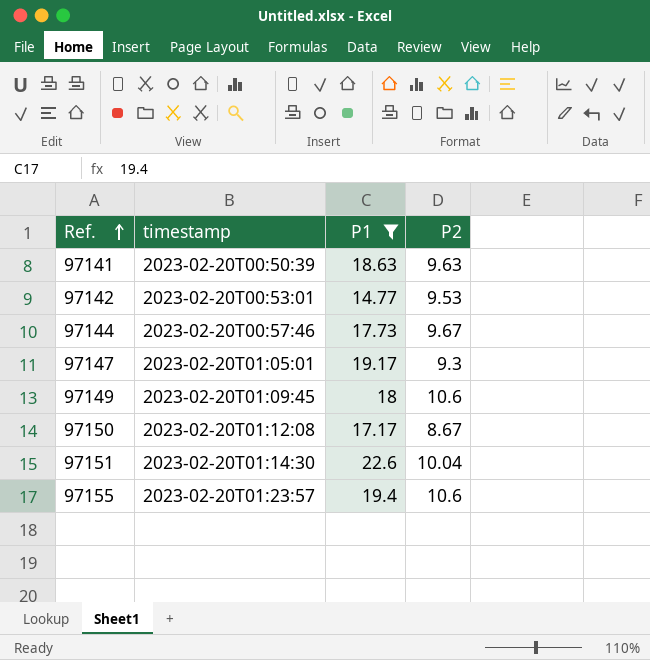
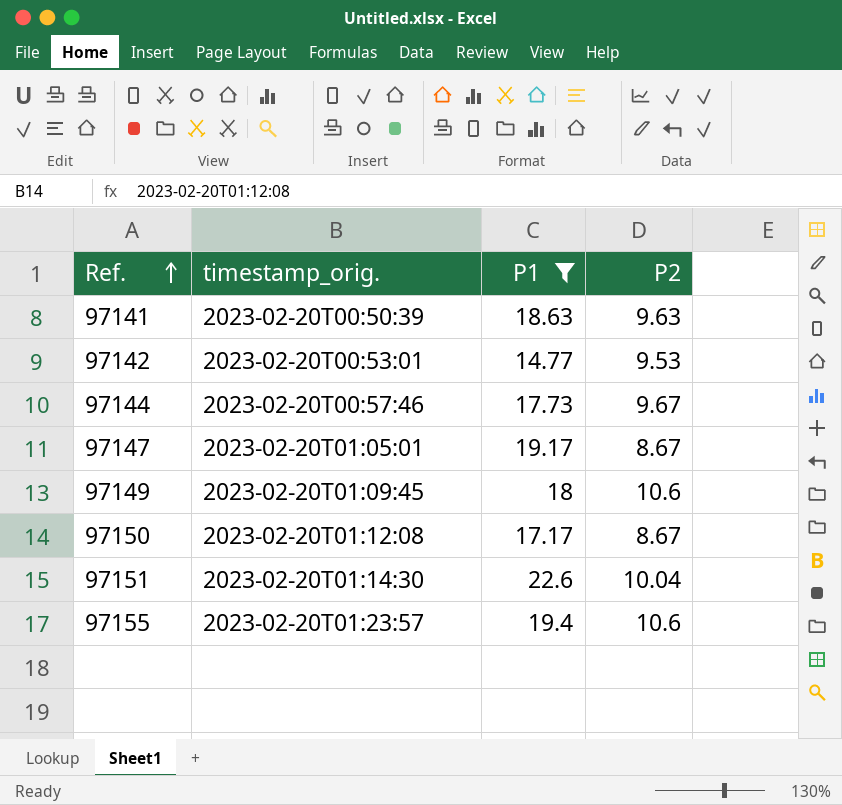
column name: timestamp -> timestamp_orig.
97147 | P2: 9.3 -> 8.67

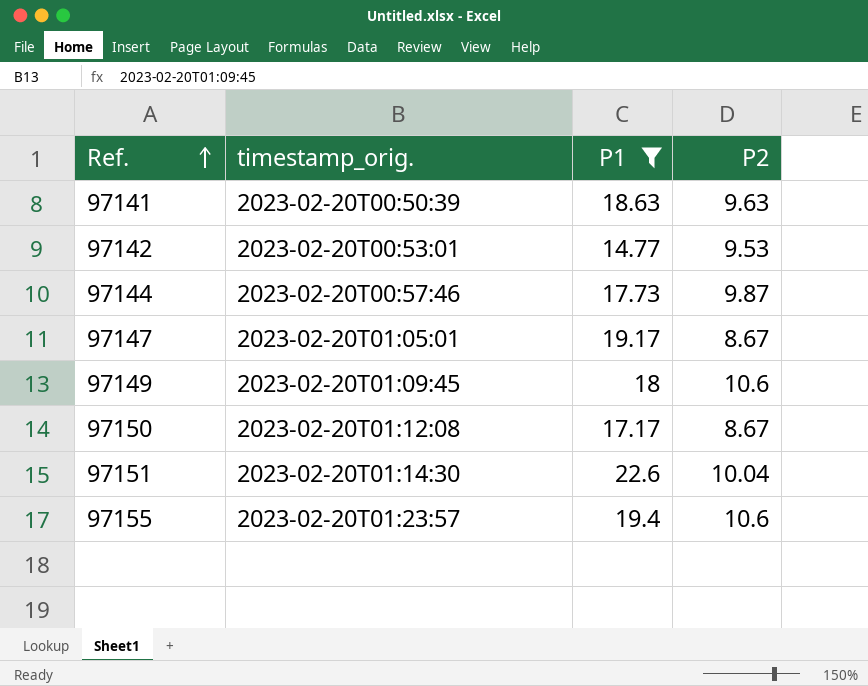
97144 | P2: 9.67 -> 9.87

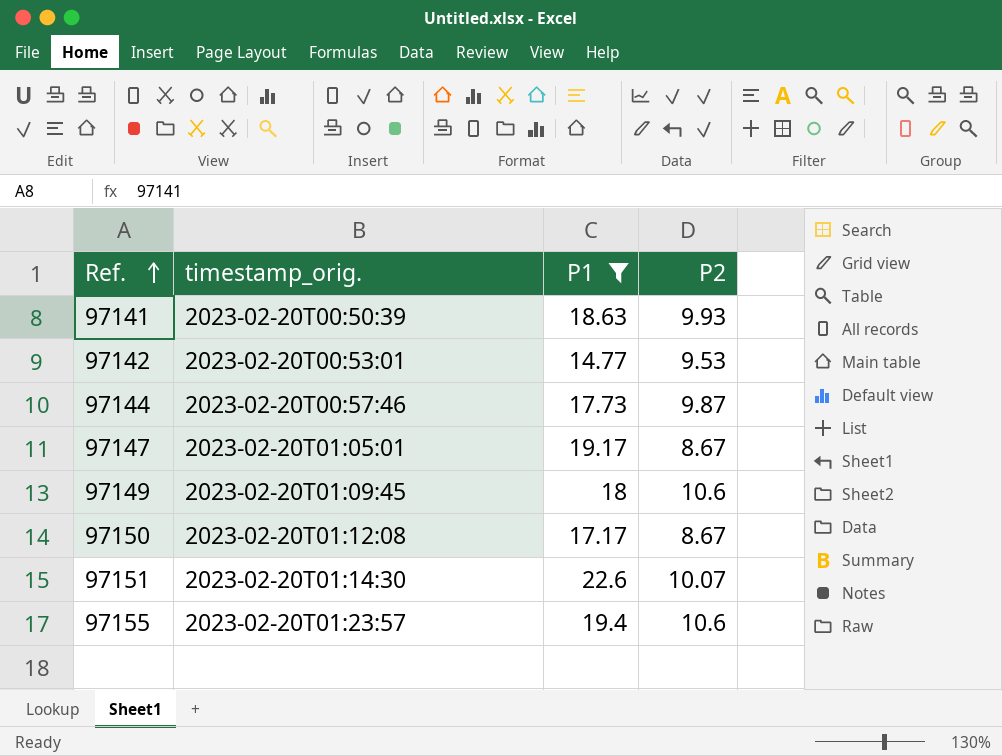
97141 | P2: 9.63 -> 9.93
97151 | P2: 10.04 -> 10.07

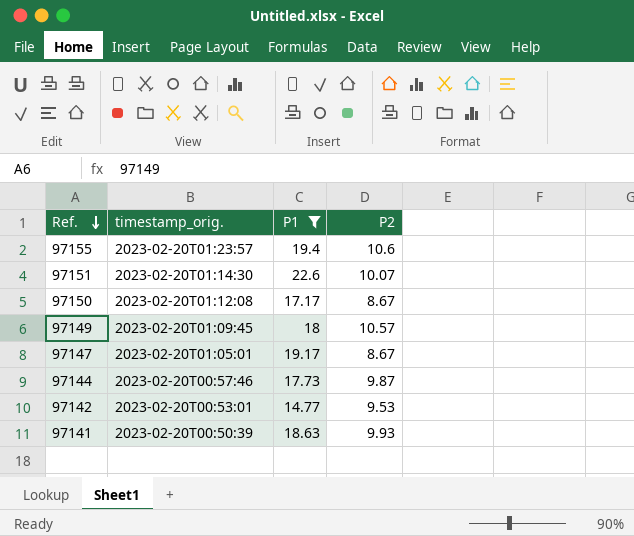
row order: Ref. ascending -> Ref. descending
97149 | P2: 10.6 -> 10.57

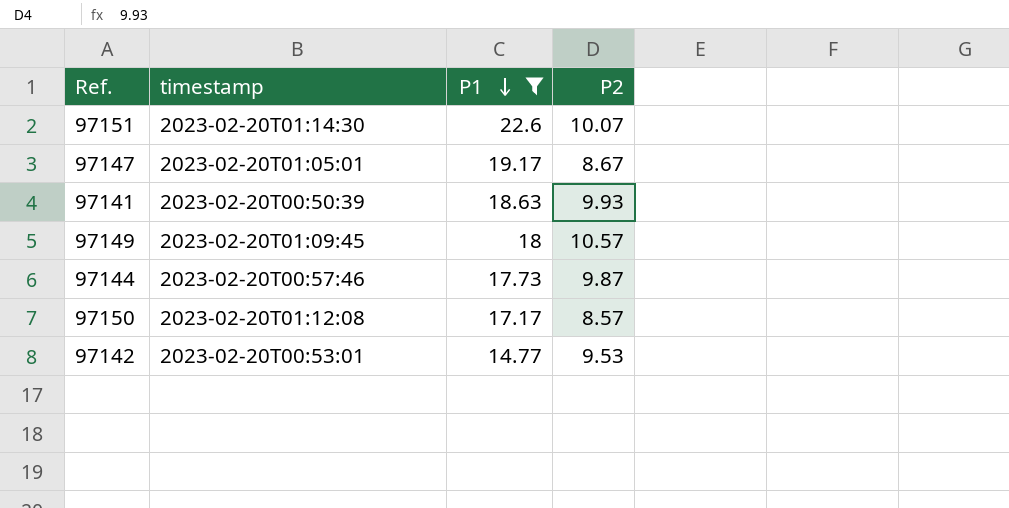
row order: Ref. descending -> P1 descending
column name: timestamp_orig. -> timestamp
row 97155: 2023-02-20T01:23:57 | 19.4 | 10.6 -> none
97150 | P2: 8.67 -> 8.57

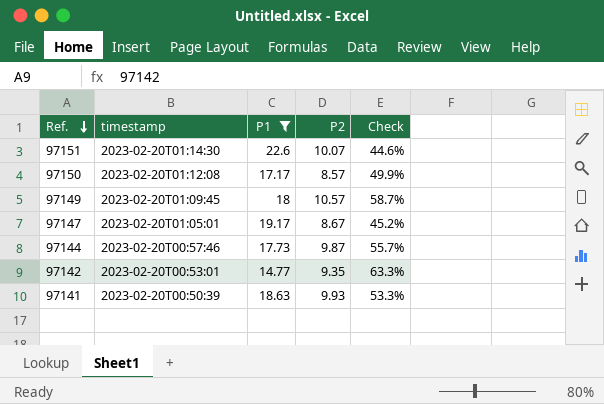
row order: P1 descending -> Ref. descending
column Check | formula: none -> [P2] / [P1]
97142 | P2: 9.53 -> 9.35

